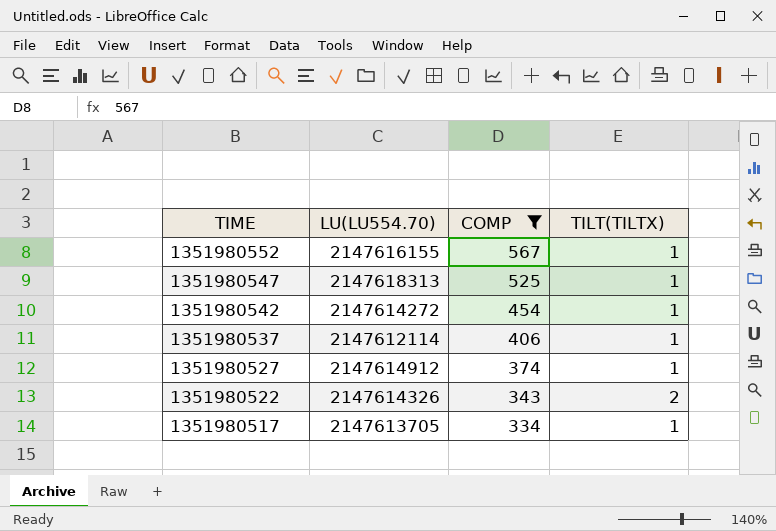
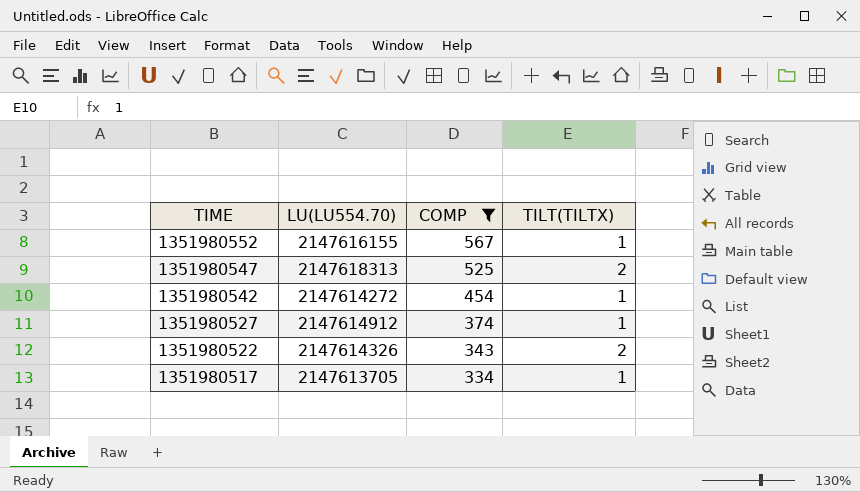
row 1351980537: 2147612114 | 406 | 1 -> none
1351980547 | TILT(TILTX): 1 -> 2

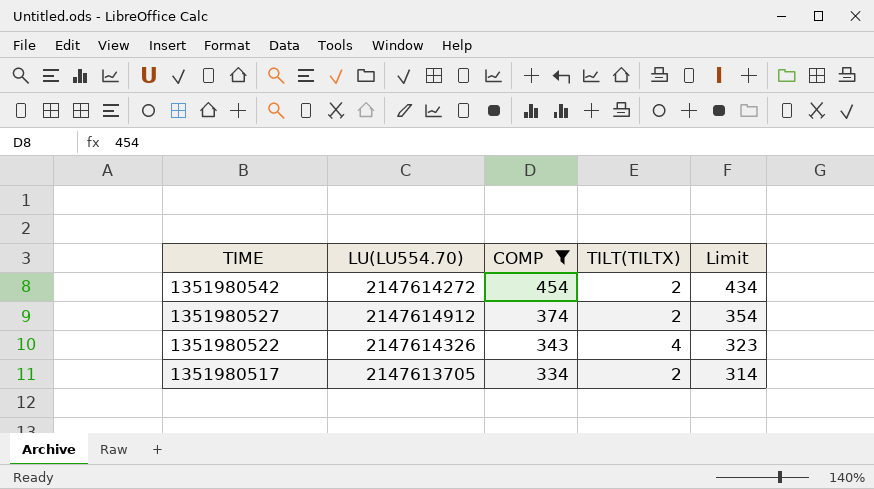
column Limit | formula: none -> [COMP] - 20
row 1351980552: 2147616155 | 567 | 1 -> none
row 1351980547: 2147618313 | 525 | 2 -> none
1351980542 | TILT(TILTX): 1 -> 2
1351980527 | TILT(TILTX): 1 -> 2
1351980522 | TILT(TILTX): 2 -> 4
1351980517 | TILT(TILTX): 1 -> 2

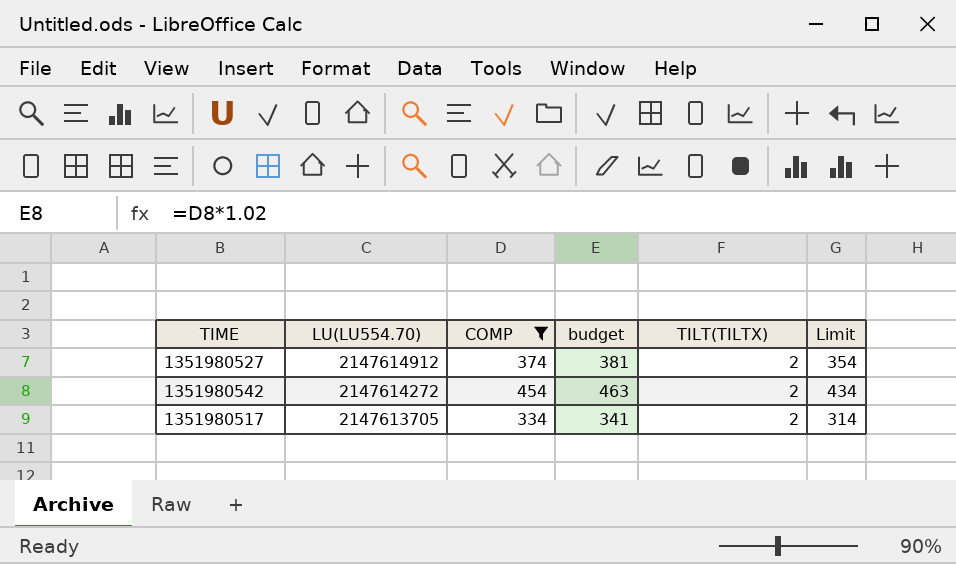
row order: TIME descending -> LU(LU554.70) descending
column budget | formula: none -> [COMP] * 1.02
row 1351980522: 2147614326 | 343 | 4 | 323 -> none

